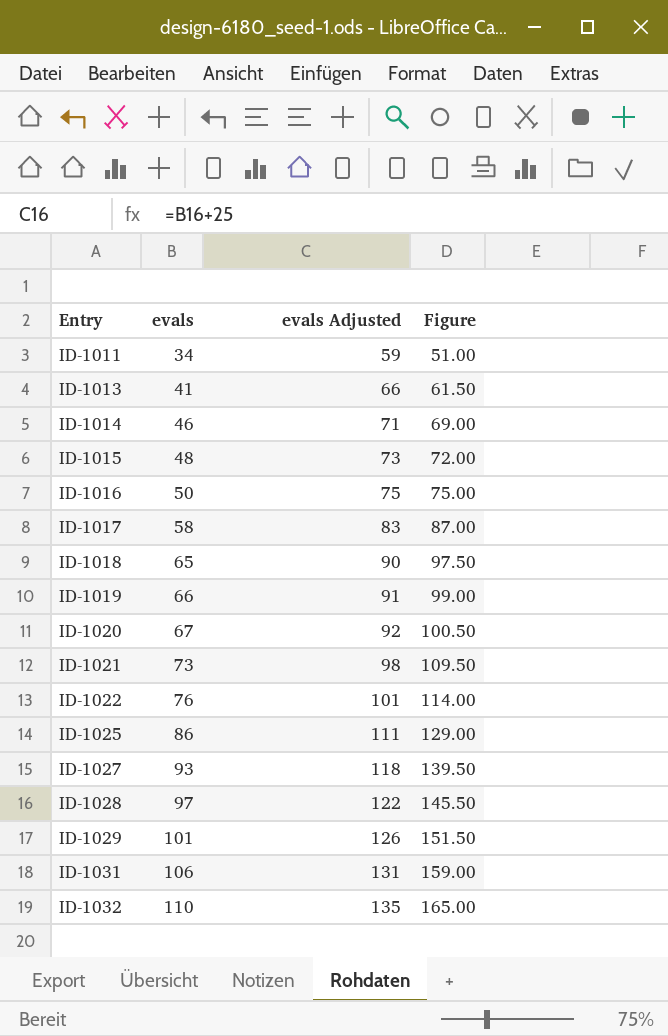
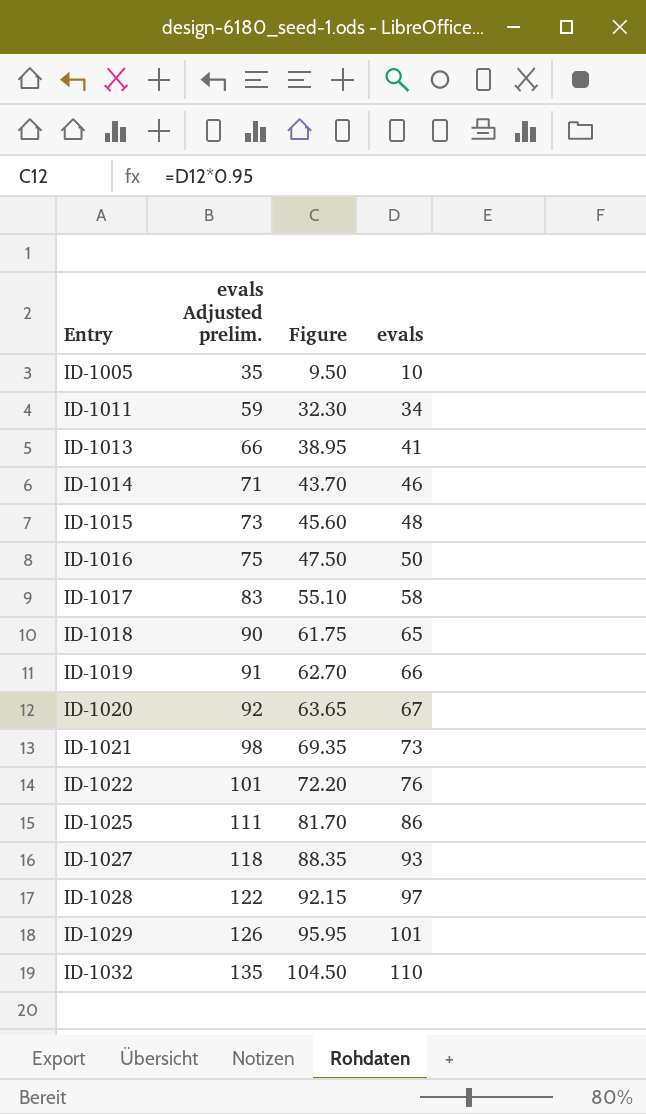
column name: evals Adjusted -> evals Adjusted prelim.
column Figure | formula: [evals] * 1.5 -> [evals] * 0.95
column evals | position: 2 -> 4
row ID-1031: 106 | 131 | 159.00 -> none
row ID-1005: none -> 35 | 9.50 | 10

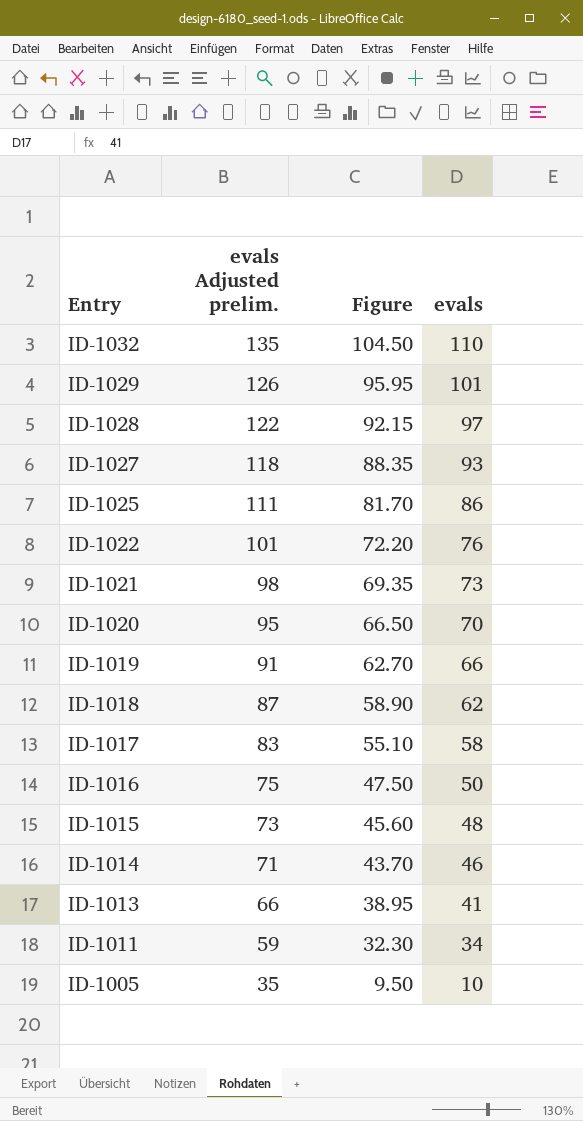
row order: Entry ascending -> Entry descending
ID-1020 | evals Adjusted prelim.: 92 -> 95
ID-1020 | Figure: 63.65 -> 66.50
ID-1020 | evals: 67 -> 70
ID-1018 | evals Adjusted prelim.: 90 -> 87
ID-1018 | Figure: 61.75 -> 58.90
ID-1018 | evals: 65 -> 62

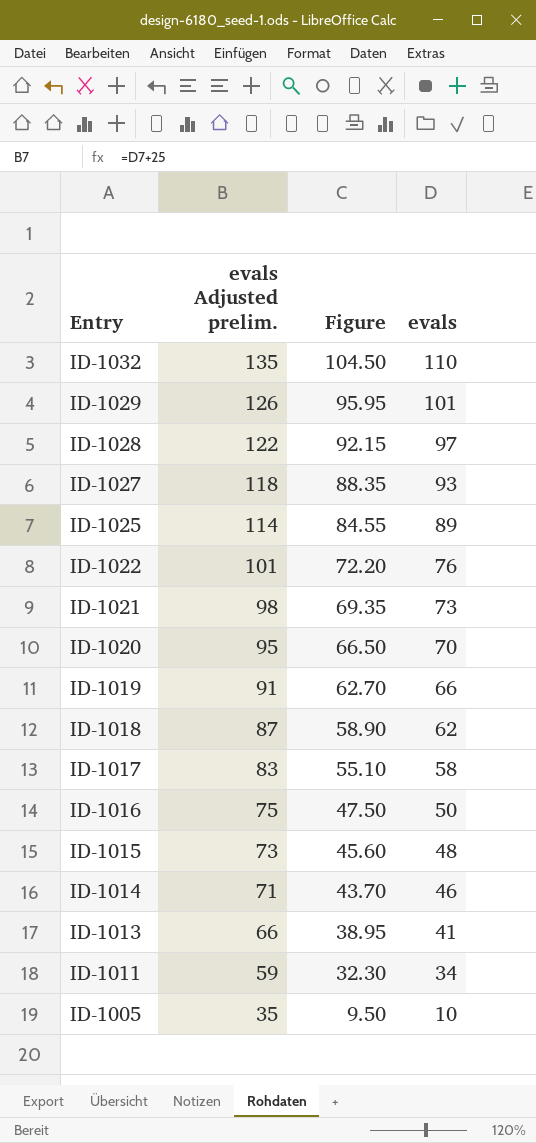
ID-1025 | evals Adjusted prelim.: 111 -> 114
ID-1025 | Figure: 81.70 -> 84.55
ID-1025 | evals: 86 -> 89

